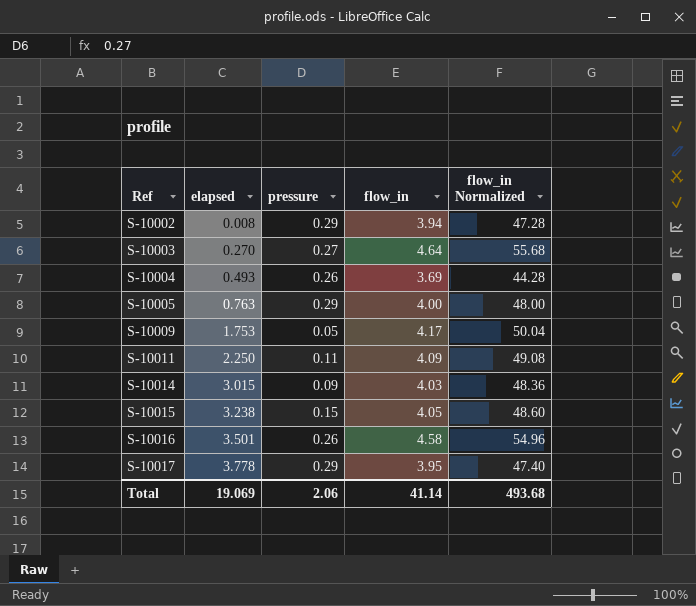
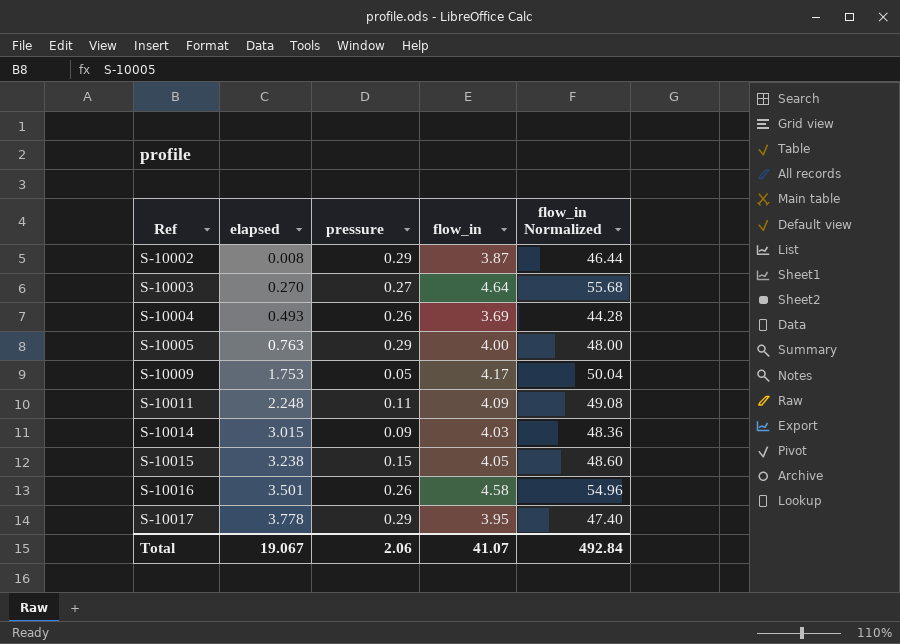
S-10002 | flow_in: 3.94 -> 3.87
S-10002 | flow_in Normalized: 47.28 -> 46.44
S-10011 | elapsed: 2.250 -> 2.248
Total | elapsed: 19.069 -> 19.067
Total | flow_in: 41.14 -> 41.07
Total | flow_in Normalized: 493.68 -> 492.84

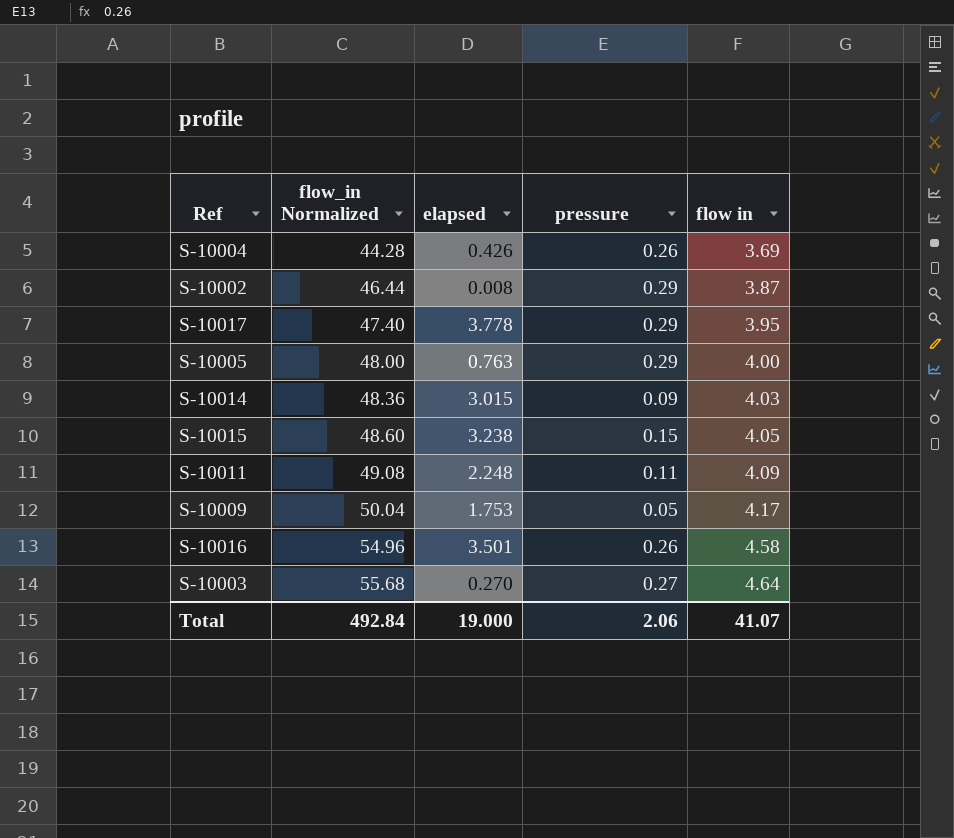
row order: Ref ascending -> flow_in Normalized ascending
column flow_in Normalized | position: 5 -> 2
column name: flow_in -> flow in
S-10004 | elapsed: 0.493 -> 0.426
Total | elapsed: 19.067 -> 19.000

